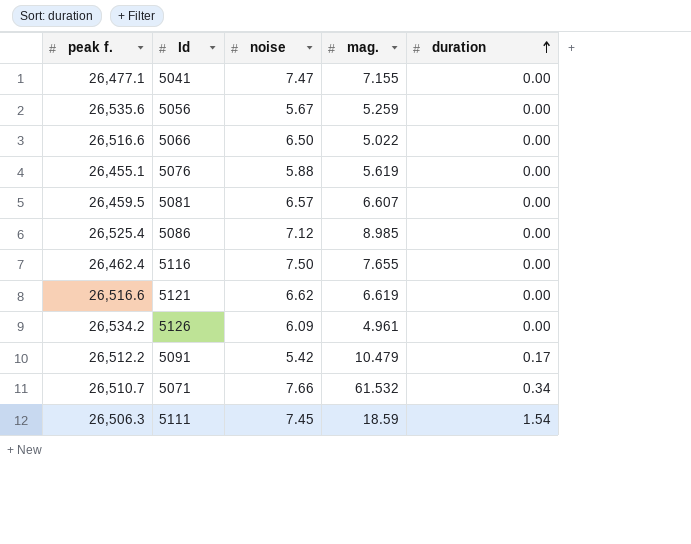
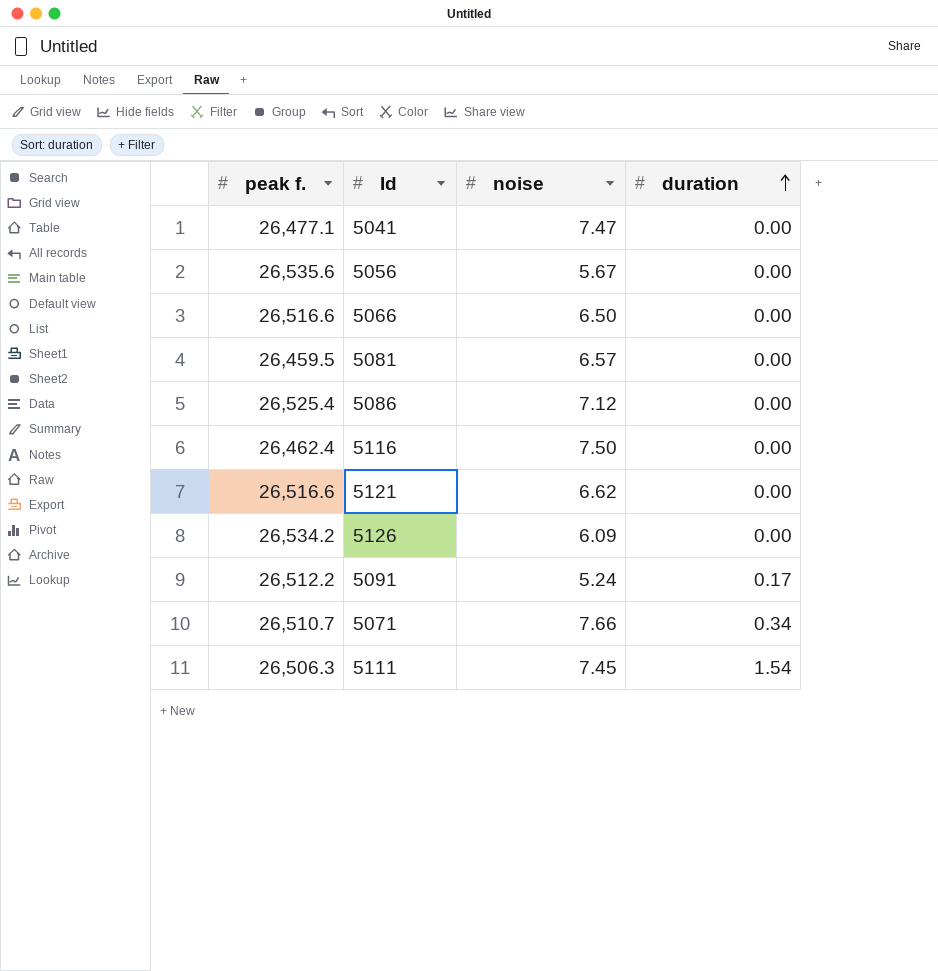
column mag. | position: 4 -> none
row 5076: 26,455.1 | 5.88 | 5.619 | 0.00 -> none
5091 | noise: 5.42 -> 5.24

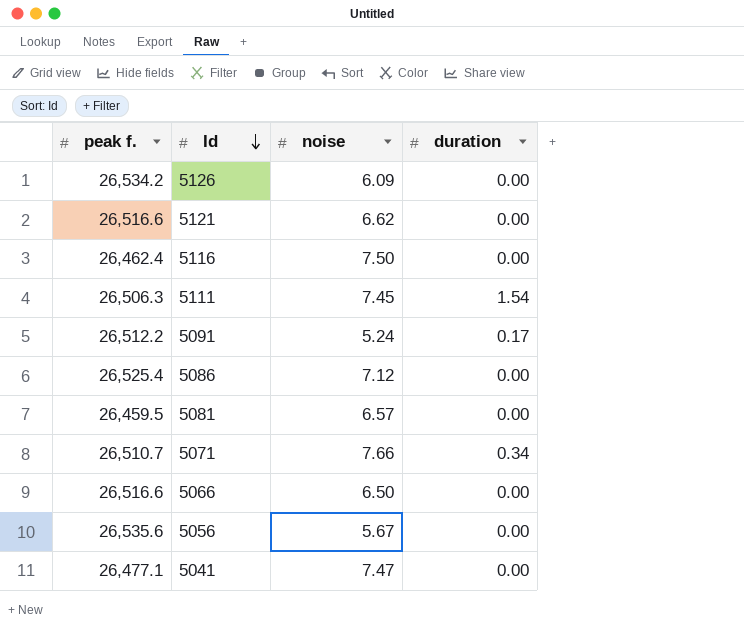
row order: duration ascending -> Id descending

